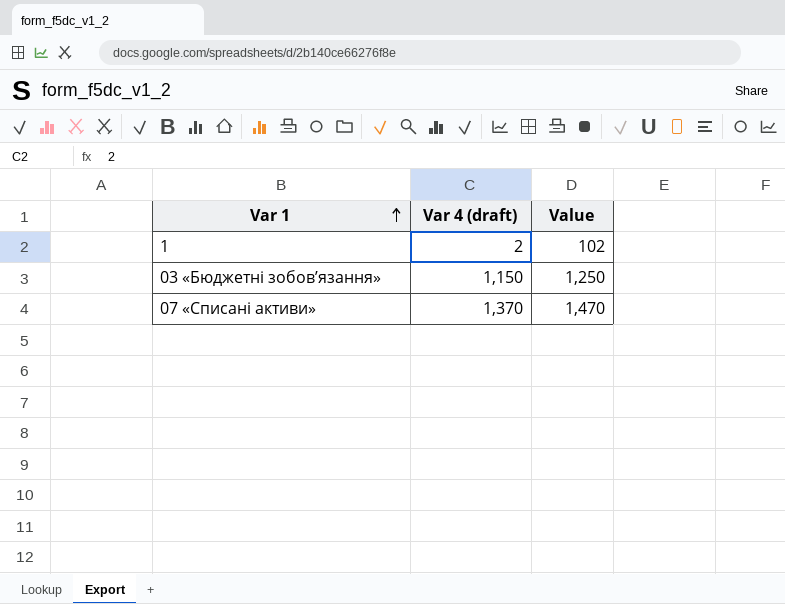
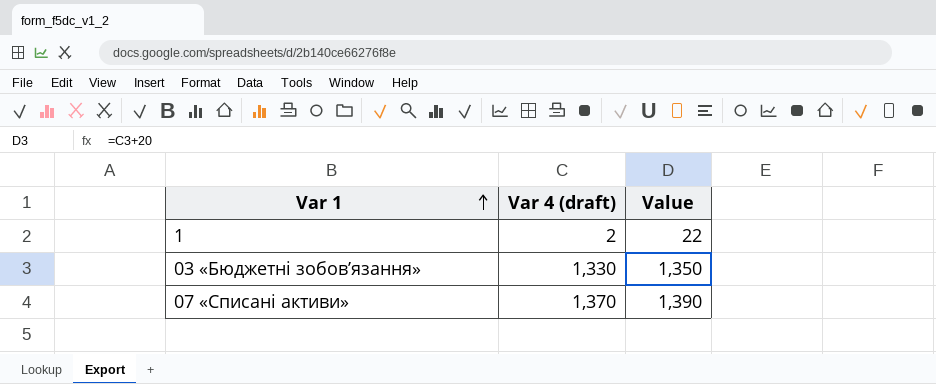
column Value | formula: [Var 4 (draft)] + 100 -> [Var 4 (draft)] + 20
03 «Бюджетні зобов’язання» | Var 4 (draft): 1,150 -> 1,330

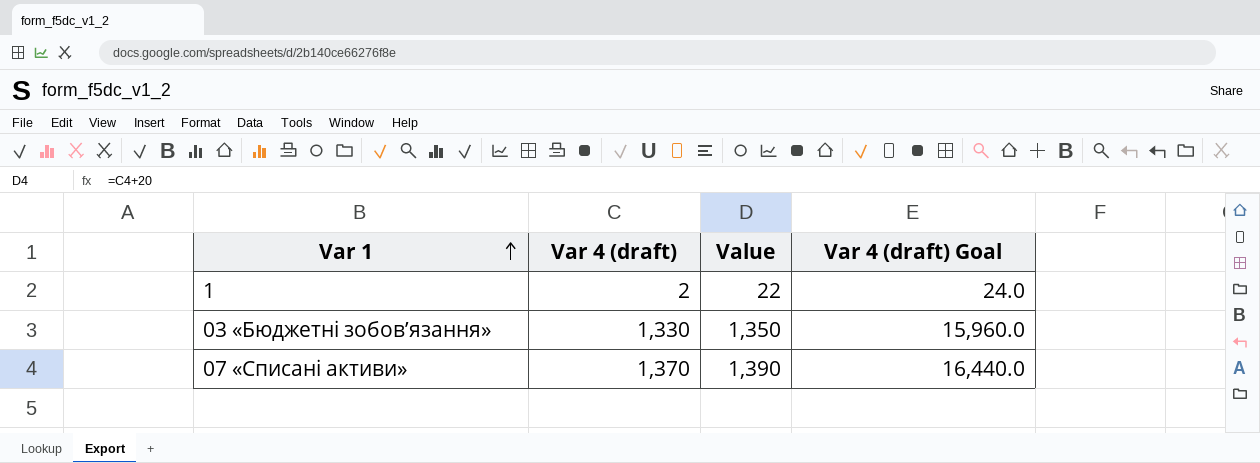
column Var 4 (draft) Goal | formula: none -> [Var 4 (draft)] * 12

